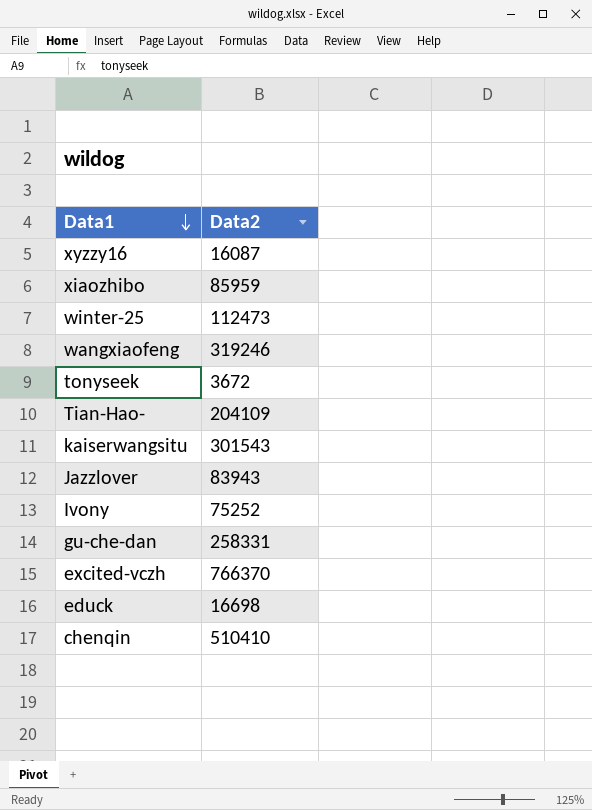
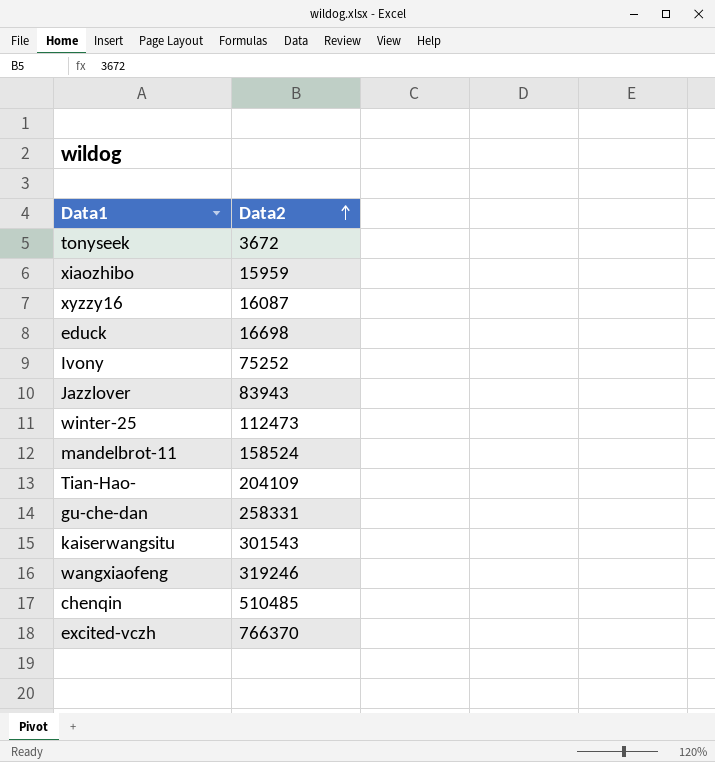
row order: Data1 descending -> Data2 ascending
xiaozhibo | Data2: 85959 -> 15959
row mandelbrot-11: none -> 158524
chenqin | Data2: 510410 -> 510485

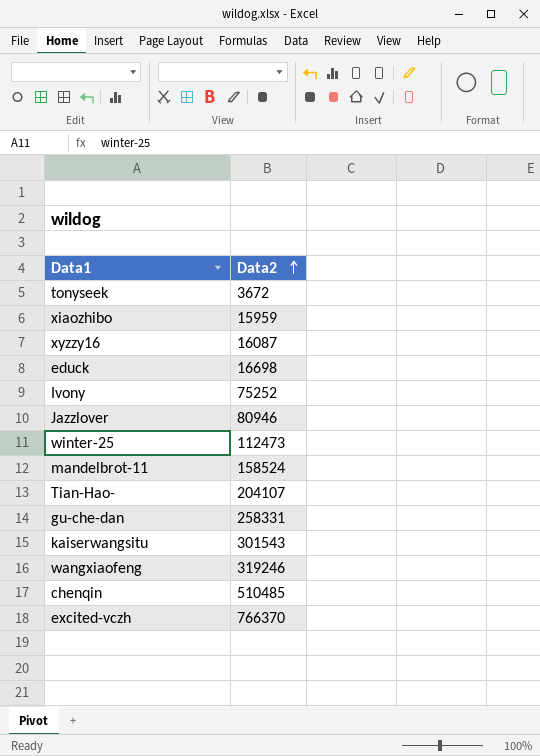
Jazzlover | Data2: 83943 -> 80946
Tian-Hao- | Data2: 204109 -> 204107

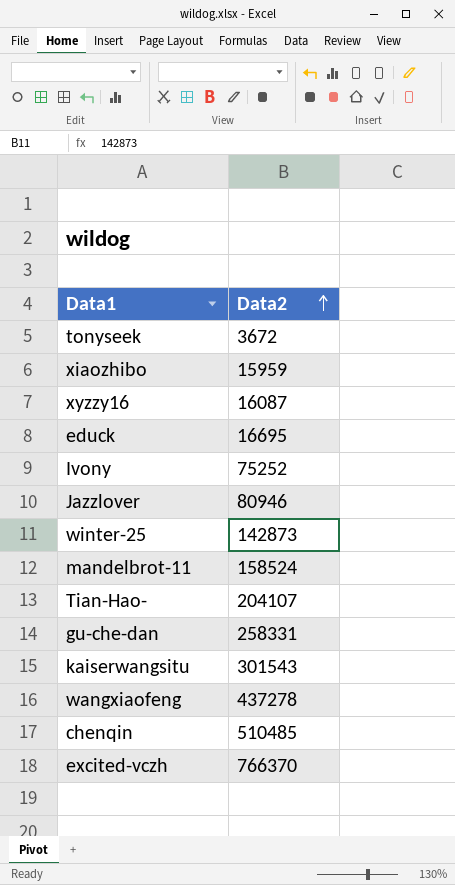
educk | Data2: 16698 -> 16695
winter-25 | Data2: 112473 -> 142873
wangxiaofeng | Data2: 319246 -> 437278

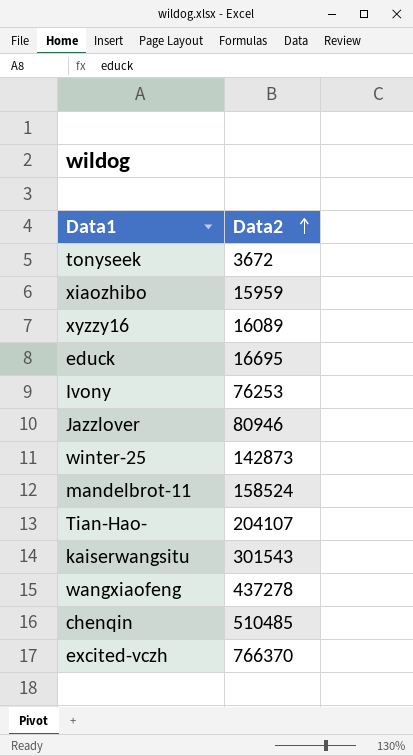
row gu-che-dan: 258331 -> none
xyzzy16 | Data2: 16087 -> 16089
Ivony | Data2: 75252 -> 76253

